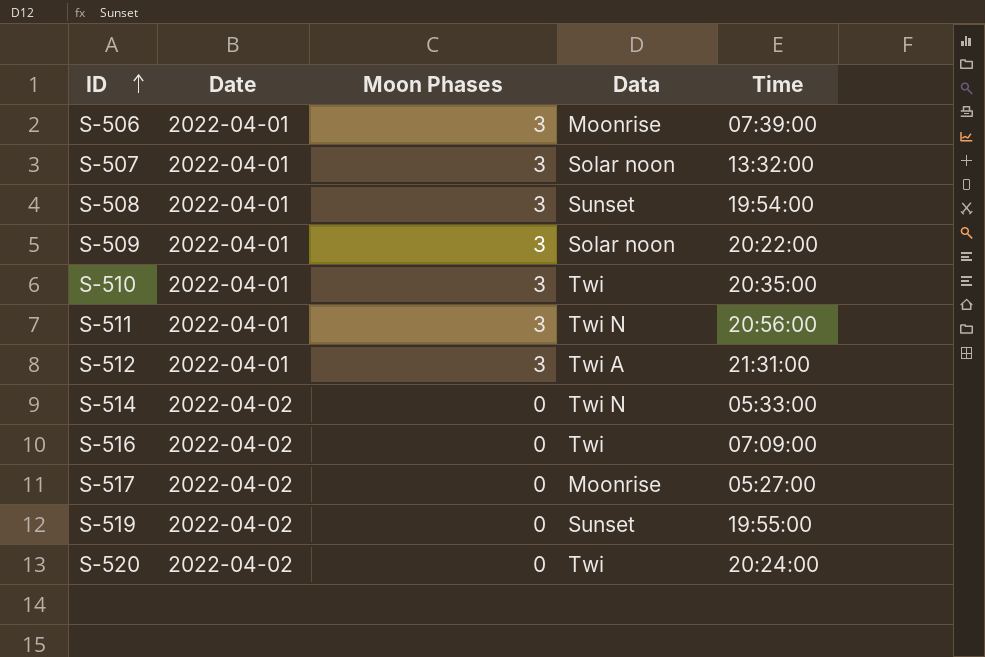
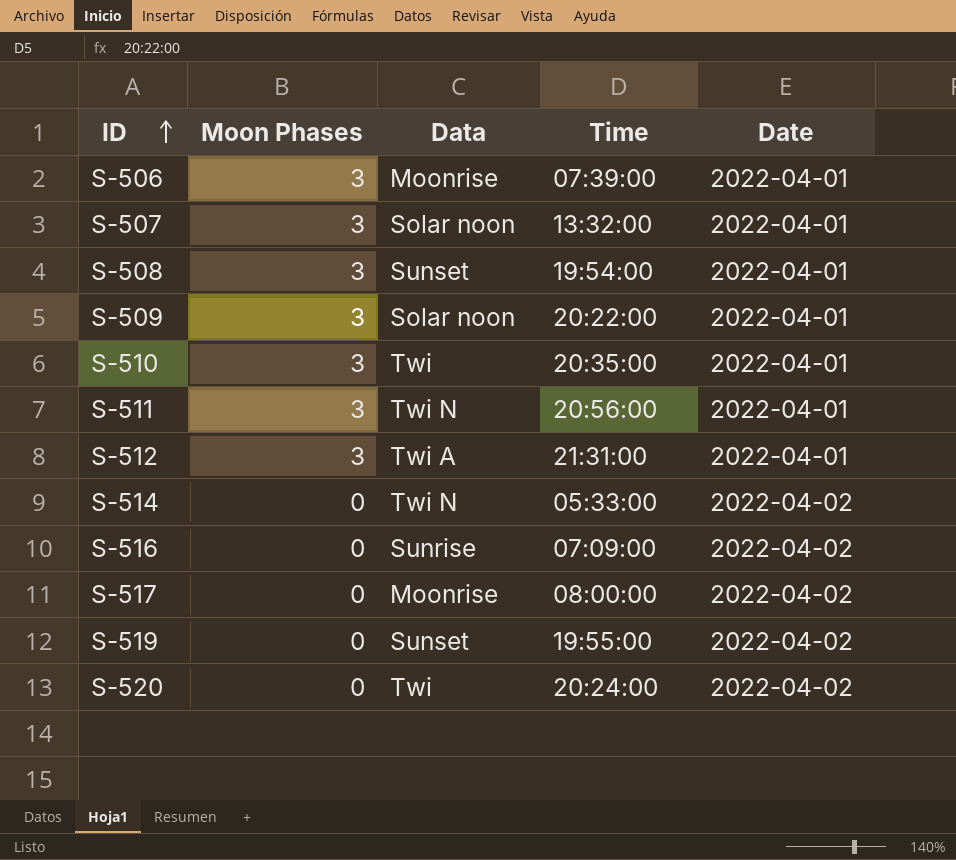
column Date | position: 2 -> 5
S-516 | Data: Twi -> Sunrise
S-517 | Time: 05:27:00 -> 08:00:00

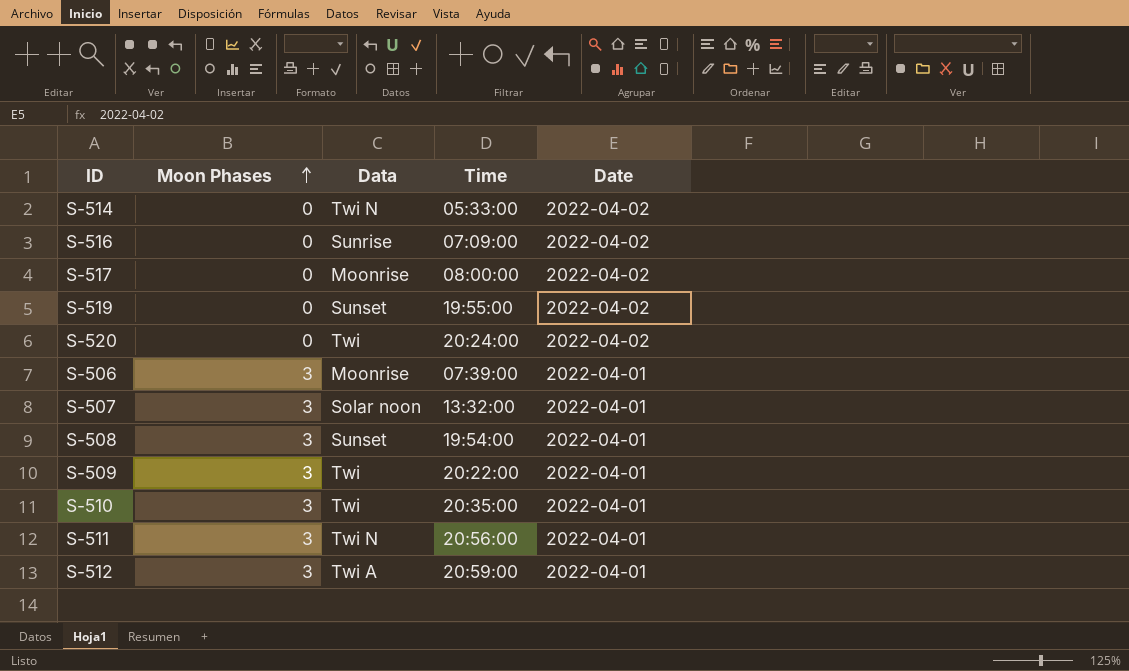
row order: ID ascending -> Moon Phases ascending
S-509 | Data: Solar noon -> Twi
S-512 | Time: 21:31:00 -> 20:59:00

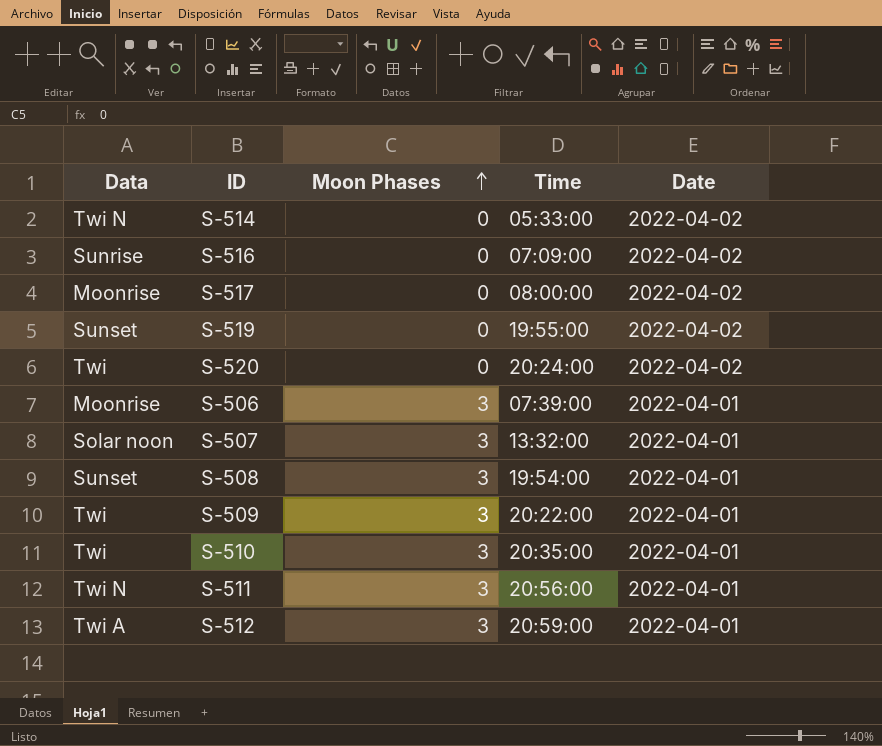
column Data | position: 3 -> 1

